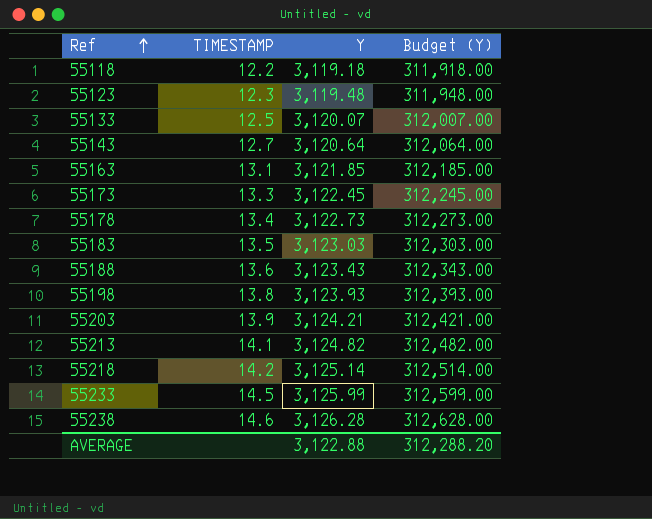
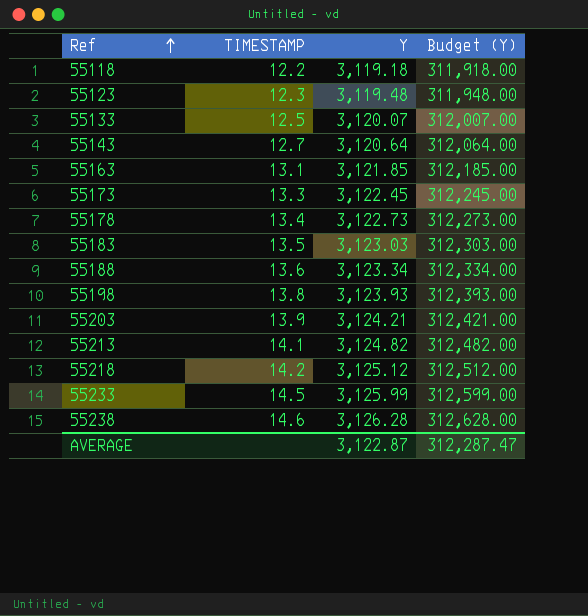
55188 | Y: 3,123.43 -> 3,123.34
55188 | Budget (Y): 312,343.00 -> 312,334.00
55218 | Y: 3,125.14 -> 3,125.12
55218 | Budget (Y): 312,514.00 -> 312,512.00
AVERAGE | Y: 3,122.88 -> 3,122.87
AVERAGE | Budget (Y): 312,288.20 -> 312,287.47

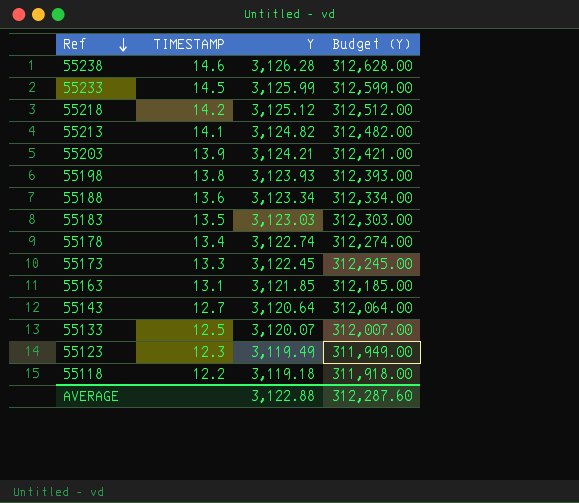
row order: Ref ascending -> Ref descending
55178 | Y: 3,122.73 -> 3,122.74
55178 | Budget (Y): 312,273.00 -> 312,274.00
55123 | Y: 3,119.48 -> 3,119.49
55123 | Budget (Y): 311,948.00 -> 311,949.00
AVERAGE | Y: 3,122.87 -> 3,122.88
AVERAGE | Budget (Y): 312,287.47 -> 312,287.60

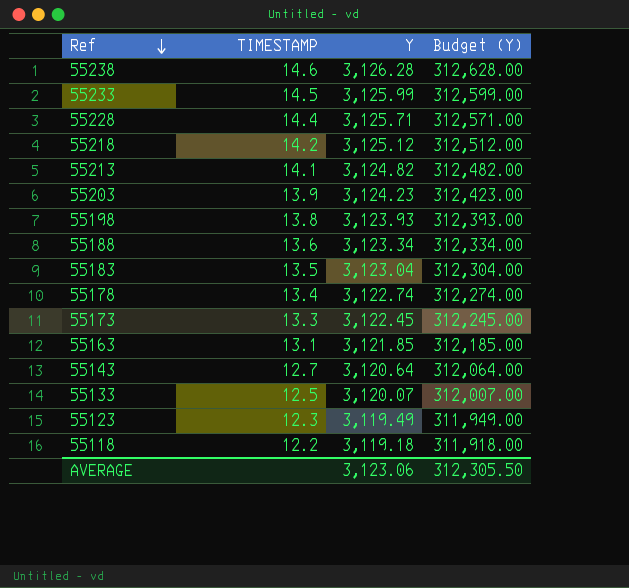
row 55228: none -> 14.4 | 3,125.71 | 312,571.00
55203 | Y: 3,124.21 -> 3,124.23
55203 | Budget (Y): 312,421.00 -> 312,423.00
55183 | Y: 3,123.03 -> 3,123.04
55183 | Budget (Y): 312,303.00 -> 312,304.00
AVERAGE | Y: 3,122.88 -> 3,123.06
AVERAGE | Budget (Y): 312,287.60 -> 312,305.50

